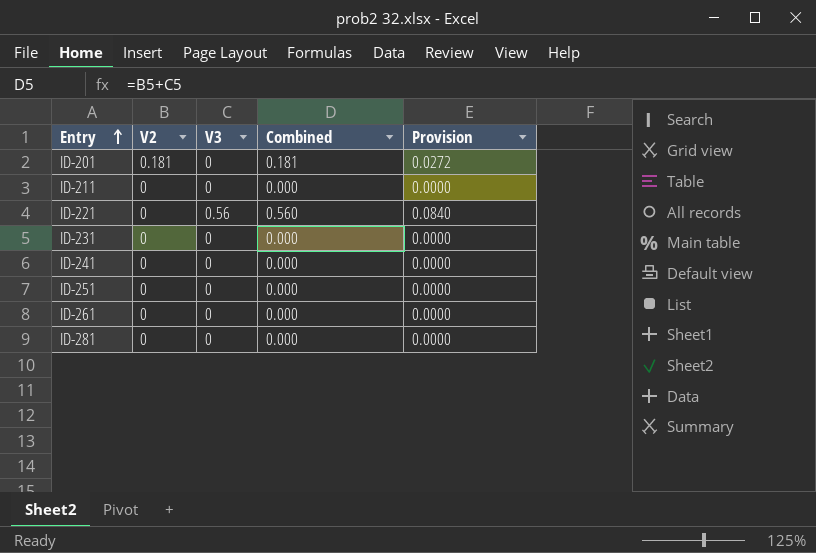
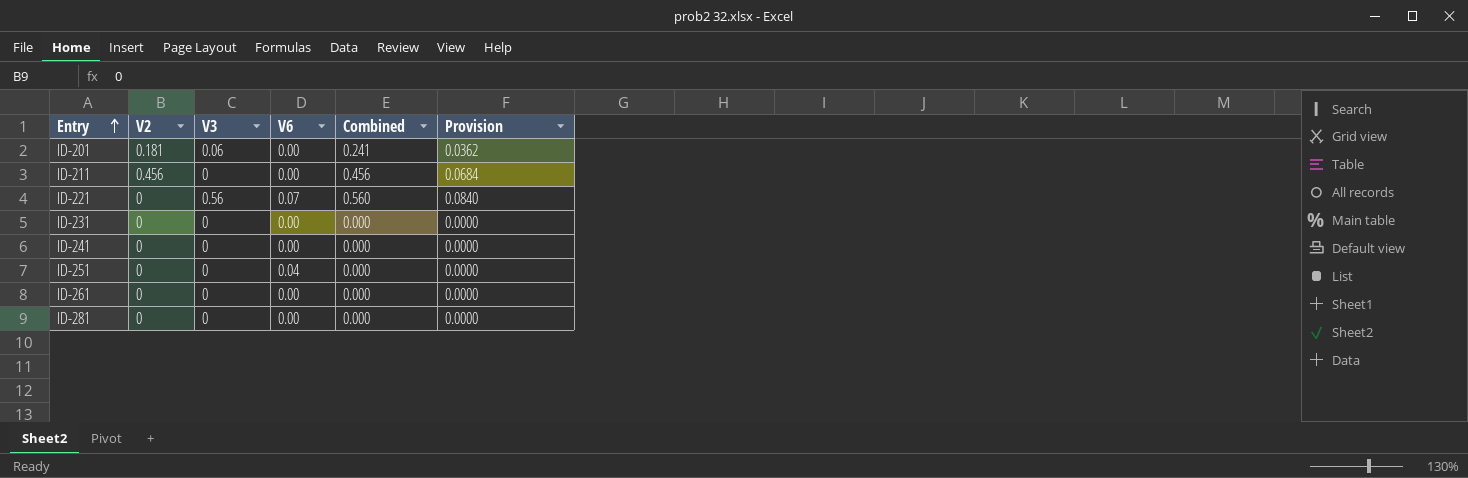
column V6 | position: none -> 4
ID-201 | V3: 0 -> 0.06
ID-201 | Combined: 0.181 -> 0.241
ID-201 | Provision: 0.0272 -> 0.0362
ID-211 | V2: 0 -> 0.456
ID-211 | Combined: 0.000 -> 0.456
ID-211 | Provision: 0.0000 -> 0.0684

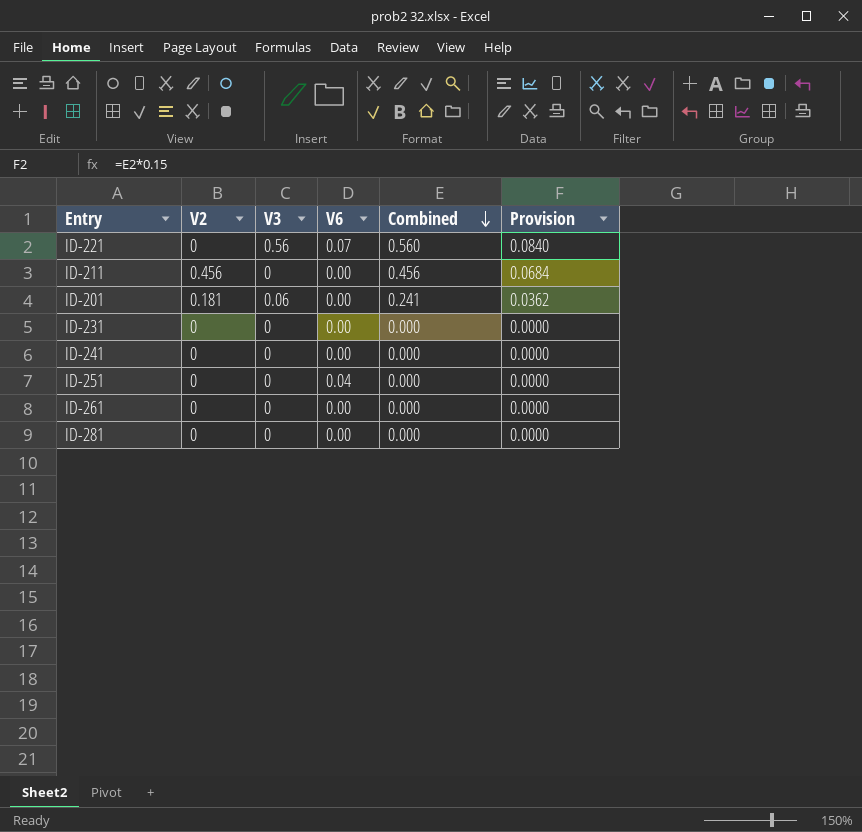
row order: Entry ascending -> Combined descending

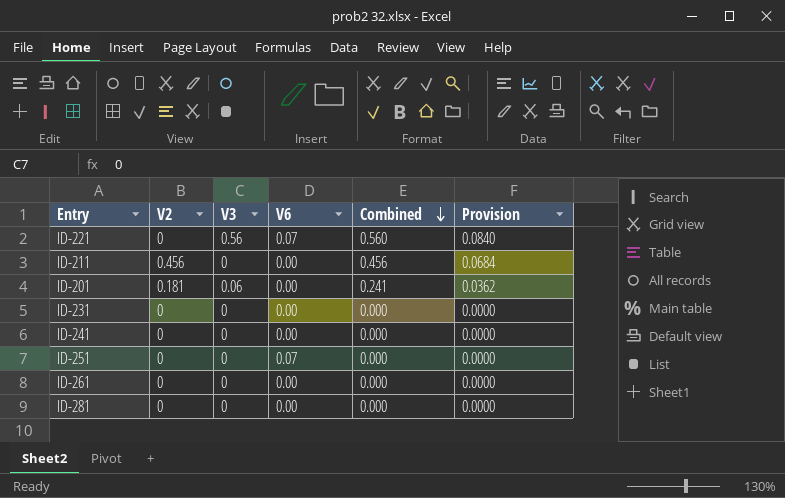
ID-251 | V6: 0.04 -> 0.07

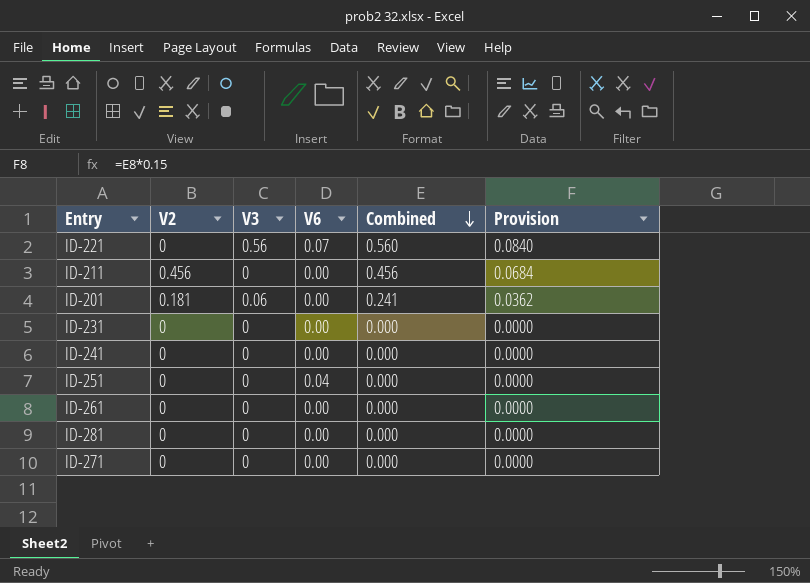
ID-251 | V6: 0.07 -> 0.04
row ID-271: none -> 0 | 0 | 0.00 | 0.000 | 0.0000

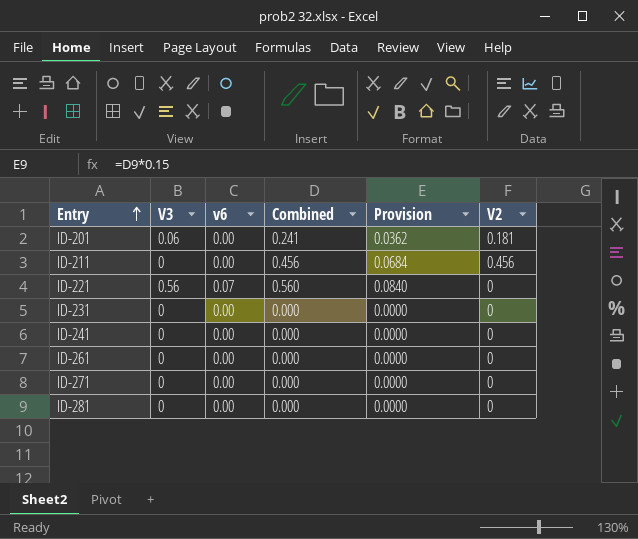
row order: Combined descending -> Entry ascending
column name: V6 -> v6
column V2 | position: 2 -> 6
row ID-251: 0 | 0 | 0.04 | 0.000 | 0.0000 -> none

